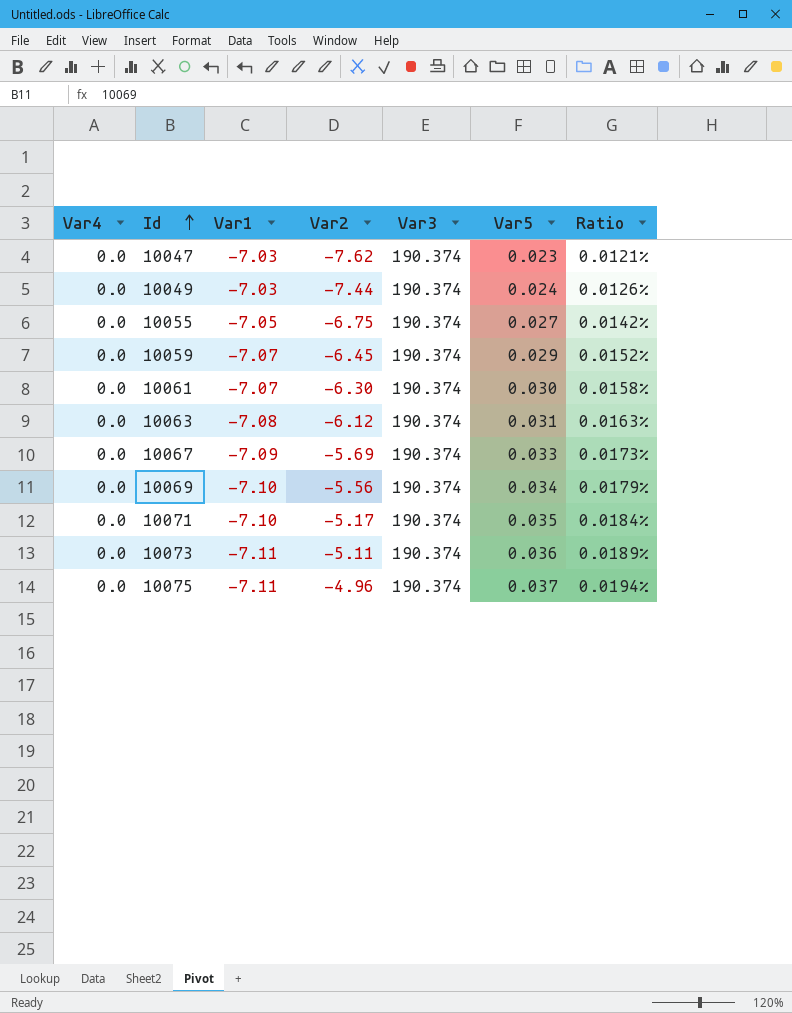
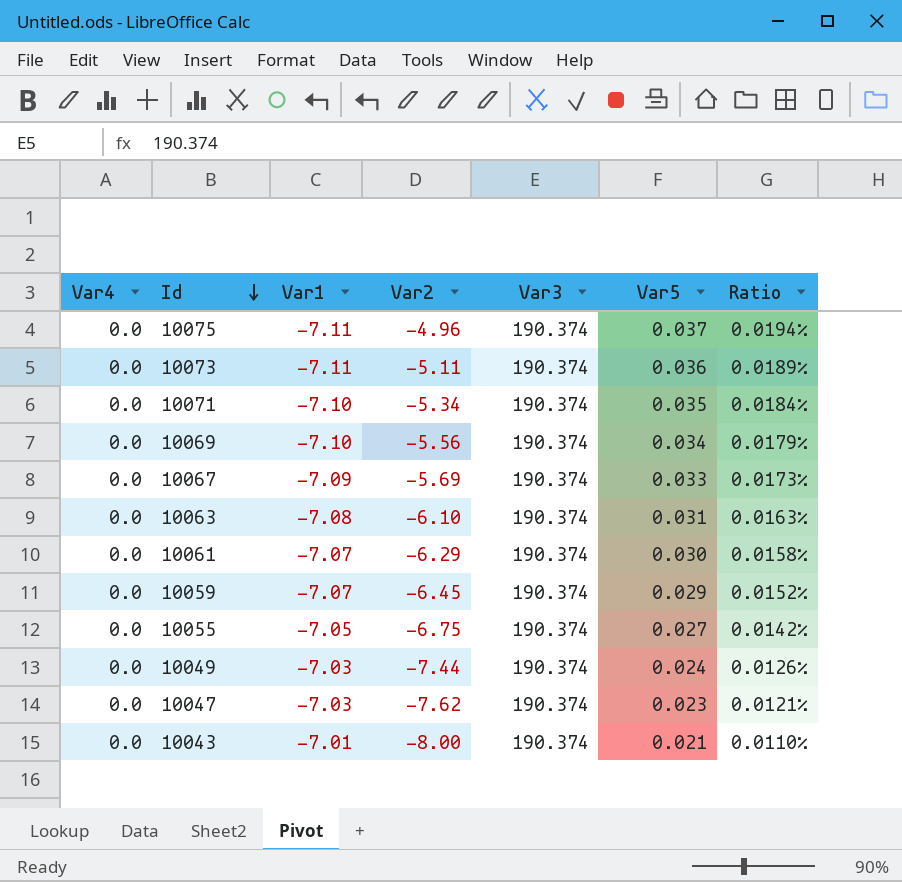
row order: Id ascending -> Id descending
10071 | Var2: -5.17 -> -5.34
10063 | Var2: -6.12 -> -6.10
10061 | Var2: -6.30 -> -6.29
row 10043: none -> 0.0 | -7.01 | -8.00 | 190.374 | 0.021 | 0.0110%

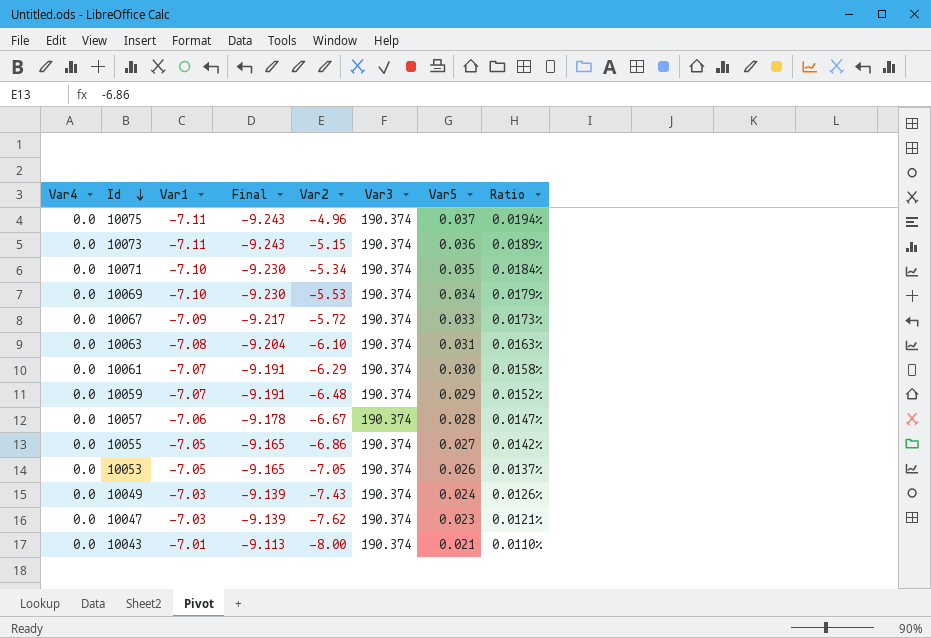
column Final | formula: none -> [Var1] * 1.3
10073 | Var2: -5.11 -> -5.15
10069 | Var2: -5.56 -> -5.53
10067 | Var2: -5.69 -> -5.72
10059 | Var2: -6.45 -> -6.48
row 10057: none -> 0.0 | -7.06 | -9.178 | -6.67 | 190.374 | 0.028 | 0.0147%
10055 | Var2: -6.75 -> -6.86
row 10053: none -> 0.0 | -7.05 | -9.165 | -7.05 | 190.374 | 0.026 | 0.0137%
10049 | Var2: -7.44 -> -7.43

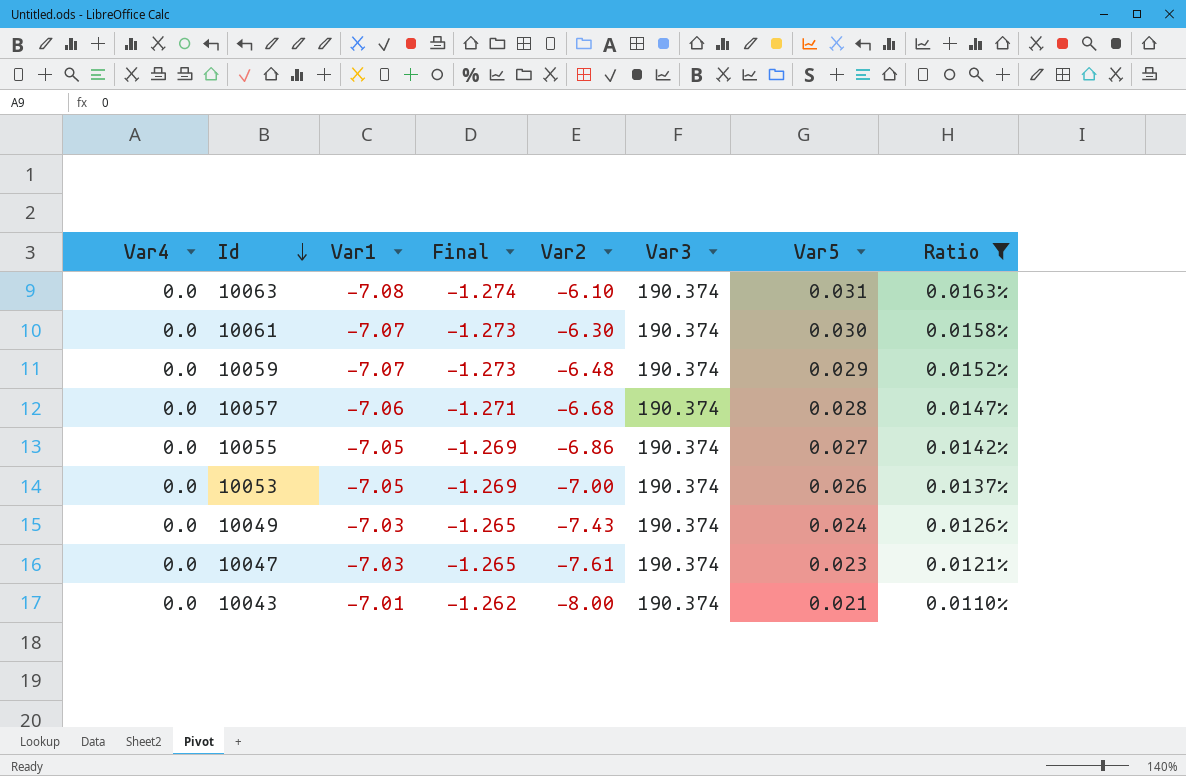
filter: none -> Ratio <= 0.0163%
column Final | formula: [Var1] * 1.3 -> [Var1] * 0.18
10061 | Var2: -6.29 -> -6.30
10057 | Var2: -6.67 -> -6.68
10053 | Var2: -7.05 -> -7.00
10047 | Var2: -7.62 -> -7.61

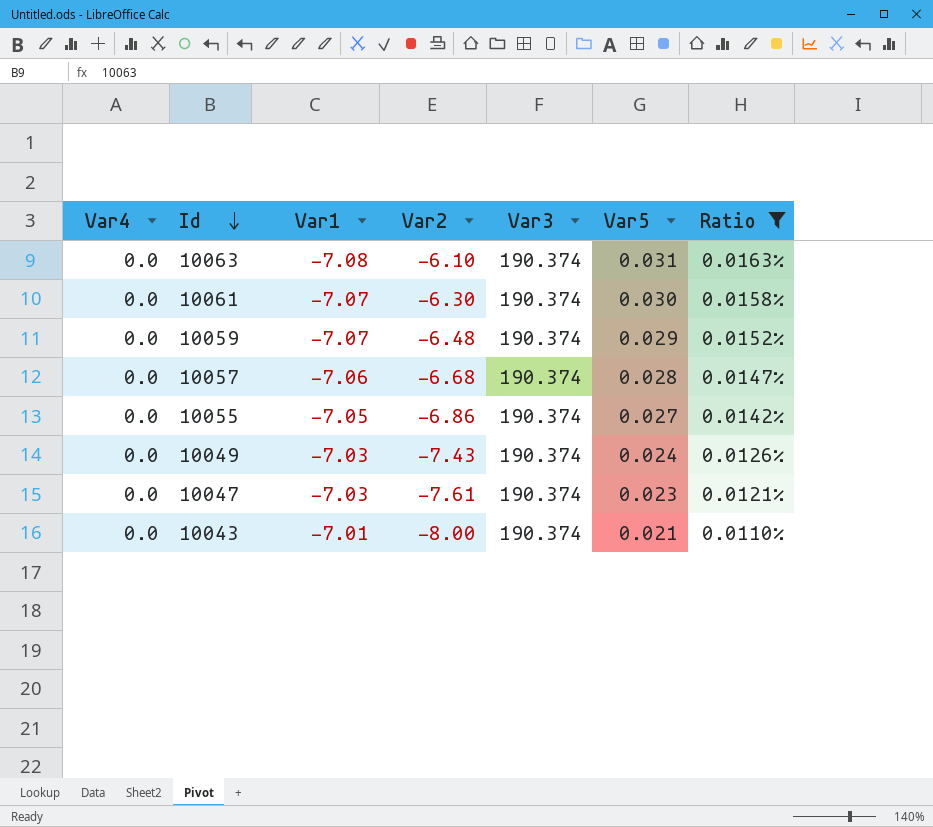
column Final | formula: [Var1] * 0.18 -> none
row 10053: 0.0 | -7.05 | -1.269 | -7.00 | 190.374 | 0.026 | 0.0137% -> none

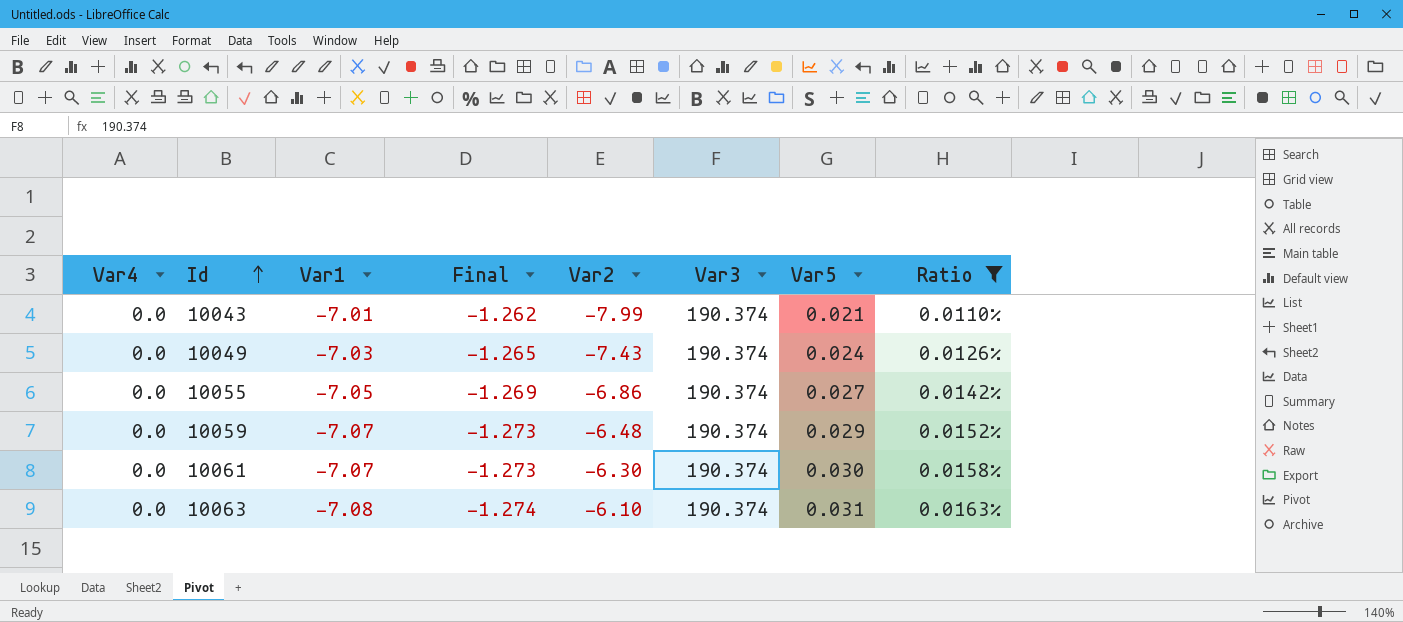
row order: Id descending -> Id ascending
column Final | formula: none -> [Var1] * 0.18
row 10057: 0.0 | -7.06 | -6.68 | 190.374 | 0.028 | 0.0147% -> none
row 10047: 0.0 | -7.03 | -7.61 | 190.374 | 0.023 | 0.0121% -> none
10043 | Var2: -8.00 -> -7.99

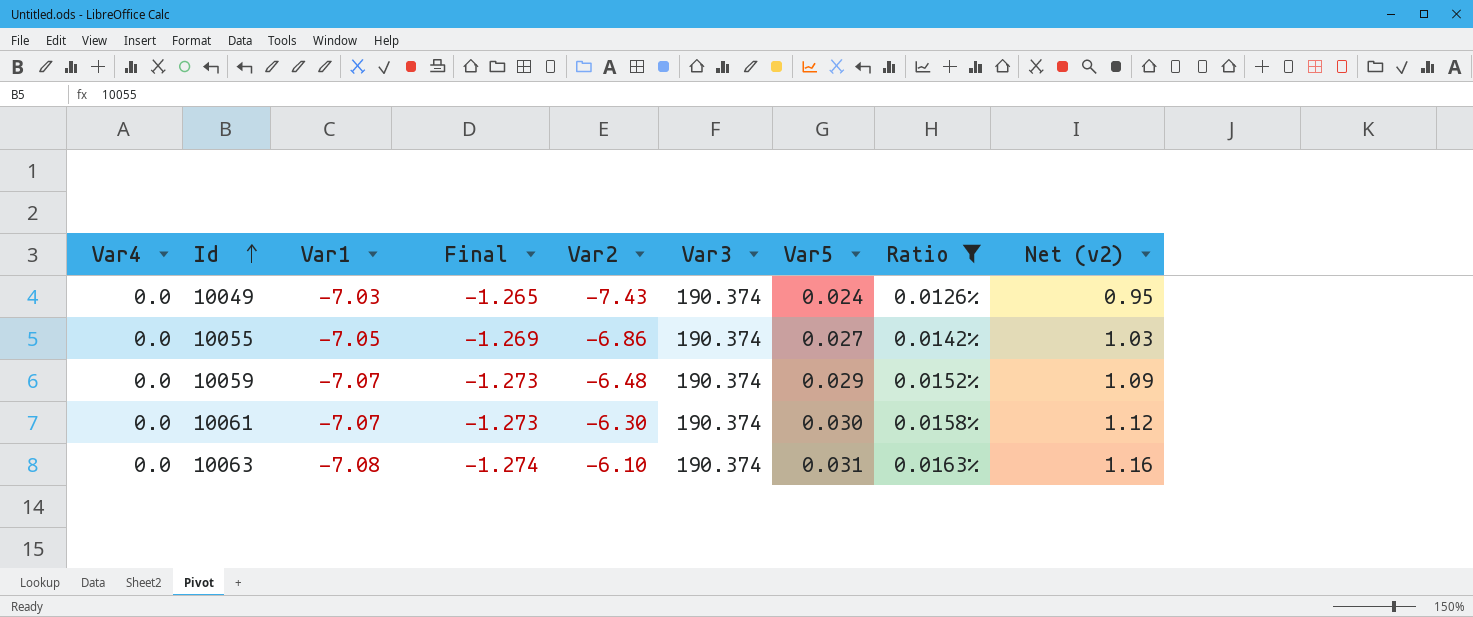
column Net (v2) | formula: none -> [Var1] / [Var2]
row 10043: 0.0 | -7.01 | -1.262 | -7.99 | 190.374 | 0.021 | 0.0110% -> none

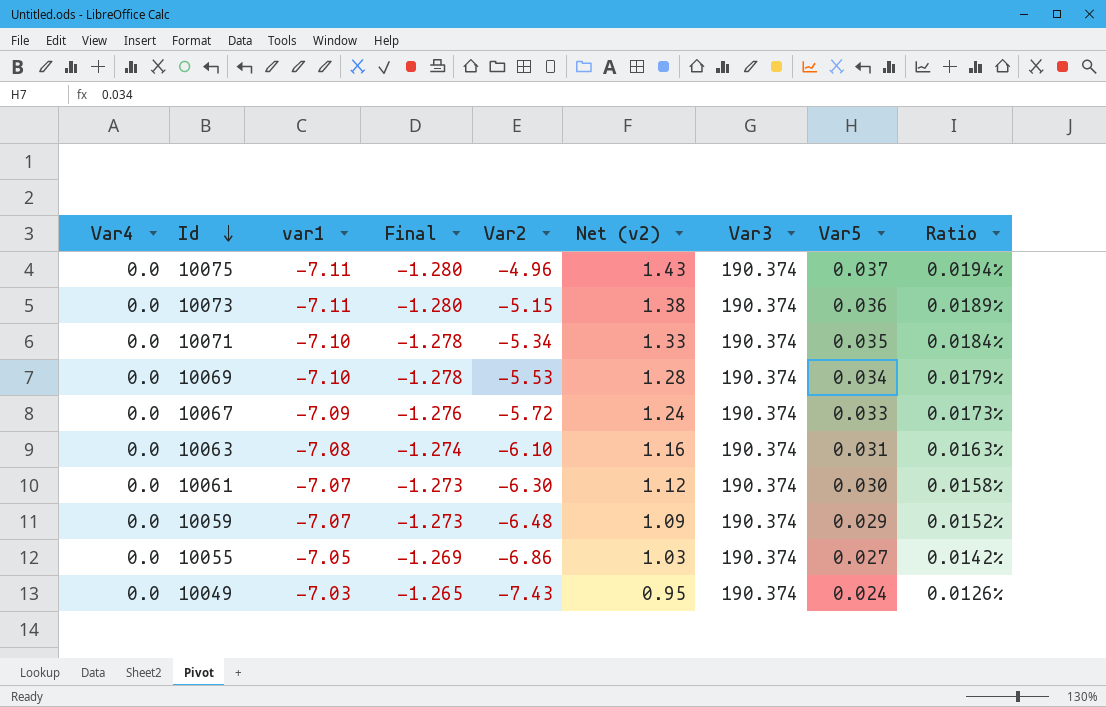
filter: Ratio <= 0.0163% -> none
row order: Id ascending -> Id descending
column name: Var1 -> var1
column Net (v2) | position: 9 -> 6

